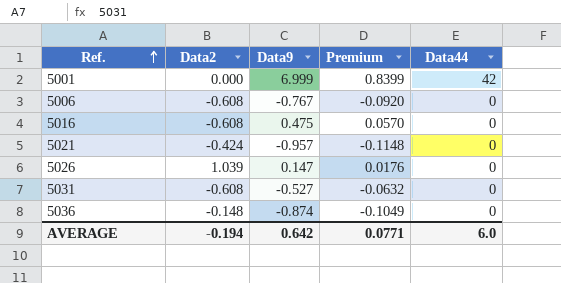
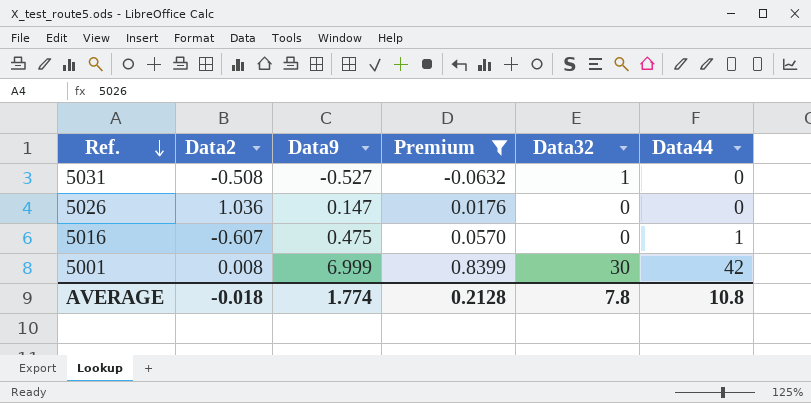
filter: none -> Premium >= -0.0632
row order: Ref. ascending -> Ref. descending
column Data32 | position: none -> 5
5031 | Data2: -0.608 -> -0.508
5026 | Data2: 1.039 -> 1.036
5016 | Data2: -0.608 -> -0.607
5016 | Data44: 0 -> 1
5001 | Data2: 0.000 -> 0.008
AVERAGE | Data2: -0.194 -> -0.018
AVERAGE | Data9: 0.642 -> 1.774
AVERAGE | Premium: 0.0771 -> 0.2128
AVERAGE | Data44: 6.0 -> 10.8

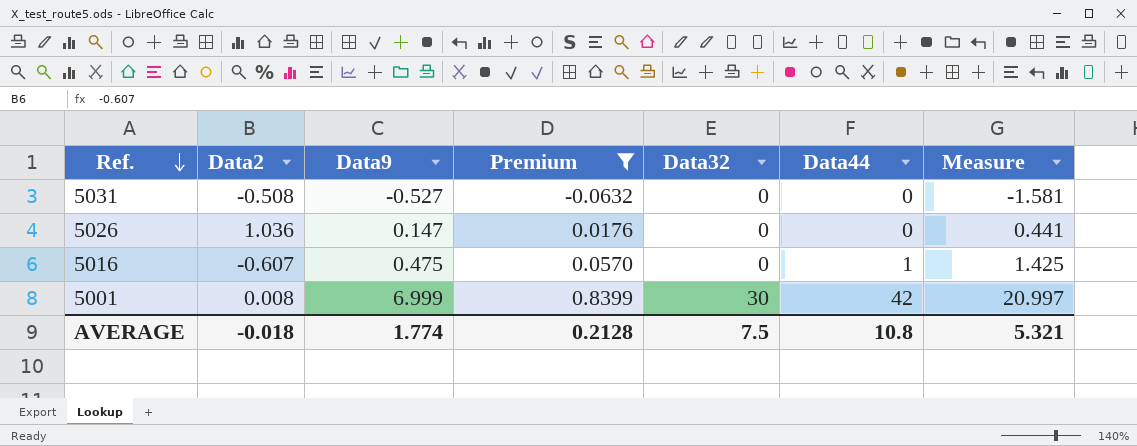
column Measure | formula: none -> [Data9] * 3
5031 | Data32: 1 -> 0
AVERAGE | Data32: 7.8 -> 7.5

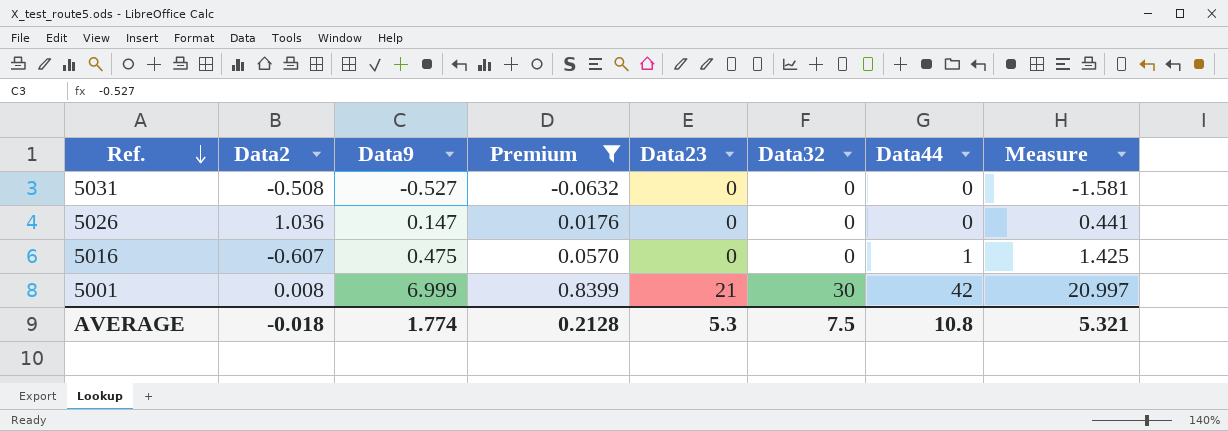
column Data23 | position: none -> 5

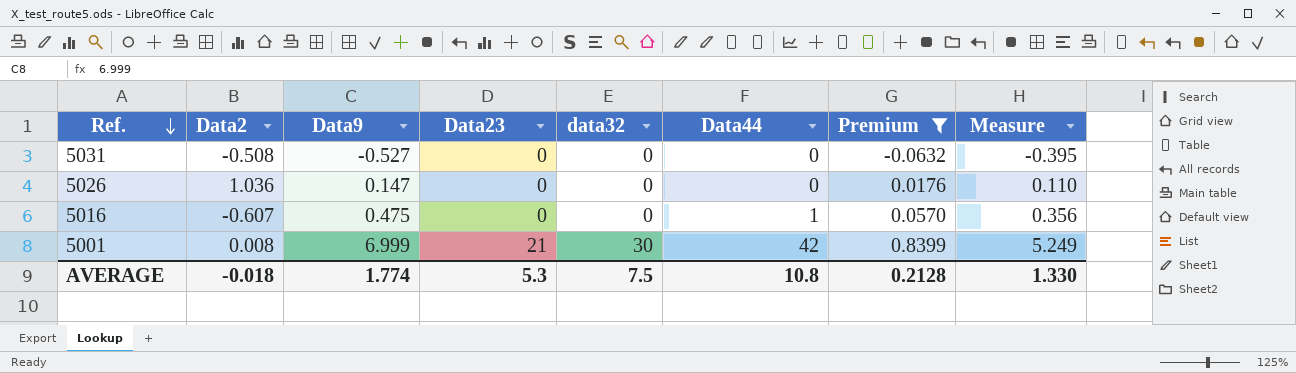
column name: Data32 -> data32
column Premium | position: 4 -> 7
column Measure | formula: [Data9] * 3 -> [Data9] * 0.75
AVERAGE | Measure: 5.321 -> 1.330

